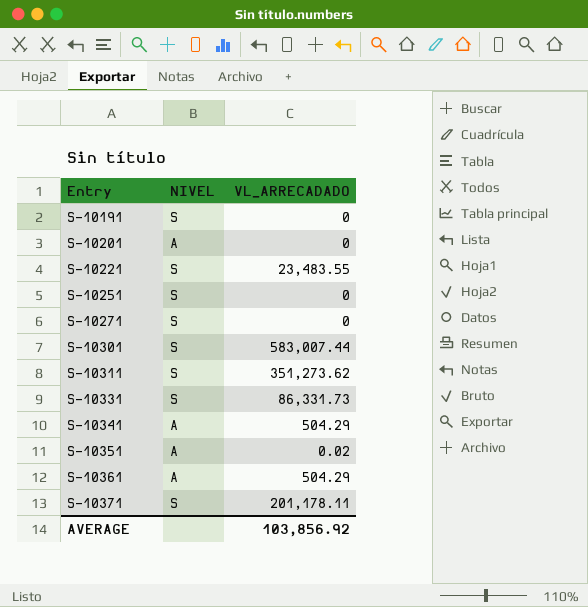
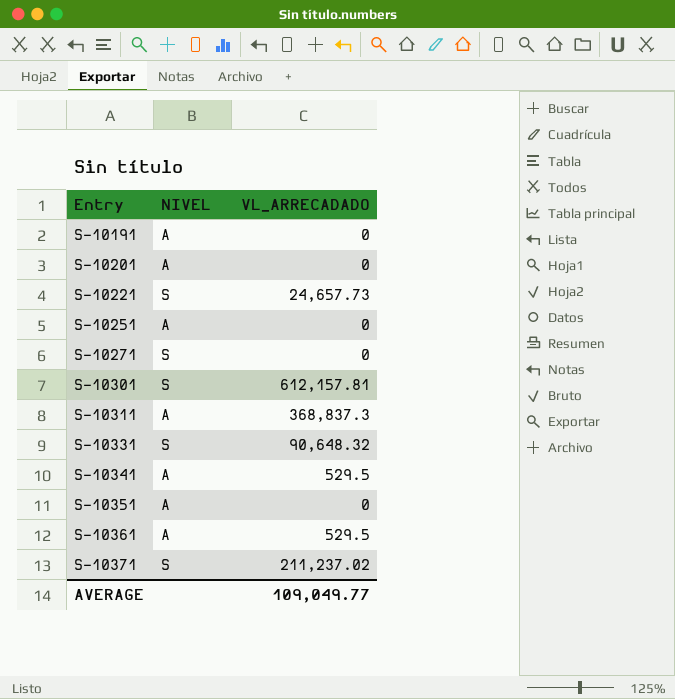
S-10191 | NIVEL: S -> A
S-10221 | VL_ARRECADADO: 23,483.55 -> 24,657.73
S-10251 | NIVEL: S -> A
S-10301 | VL_ARRECADADO: 583,007.44 -> 612,157.81
S-10311 | NIVEL: S -> A
S-10311 | VL_ARRECADADO: 351,273.62 -> 368,837.3
S-10331 | VL_ARRECADADO: 86,331.73 -> 90,648.32
S-10341 | VL_ARRECADADO: 504.29 -> 529.5
S-10351 | VL_ARRECADADO: 0.02 -> 0
S-10361 | VL_ARRECADADO: 504.29 -> 529.5
S-10371 | VL_ARRECADADO: 201,178.11 -> 211,237.02
AVERAGE | VL_ARRECADADO: 103,856.92 -> 109,049.77

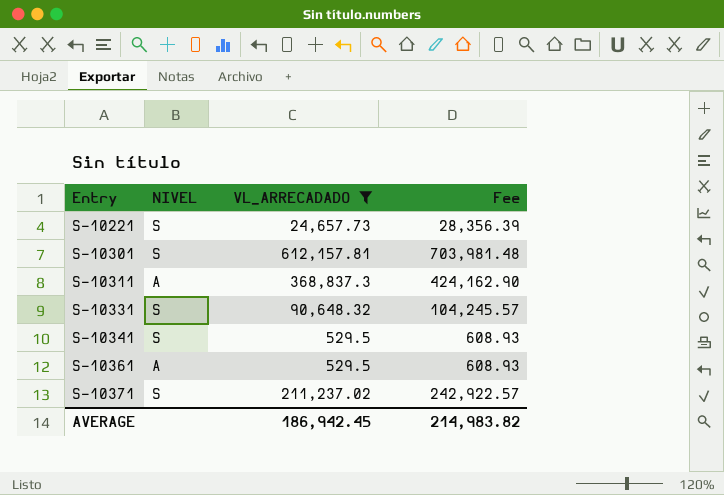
filter: none -> VL_ARRECADADO != 0
column Fee | formula: none -> [VL_ARRECADADO] * 1.15
S-10341 | NIVEL: A -> S
AVERAGE | VL_ARRECADADO: 109,049.77 -> 186,942.45

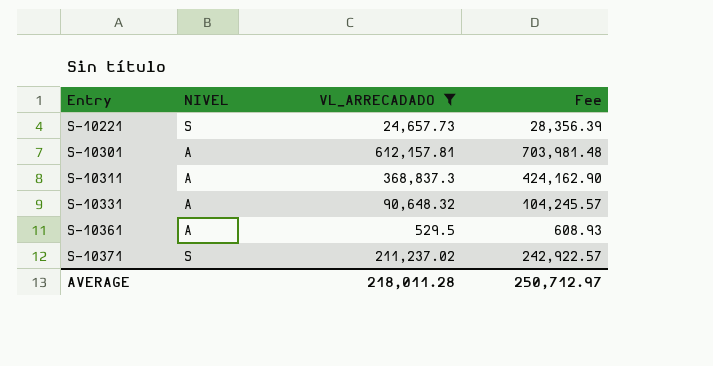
row S-10341: S | 529.5 | 608.93 -> none
S-10301 | NIVEL: S -> A
S-10331 | NIVEL: S -> A
AVERAGE | VL_ARRECADADO: 186,942.45 -> 218,011.28
AVERAGE | Fee: 214,983.82 -> 250,712.97

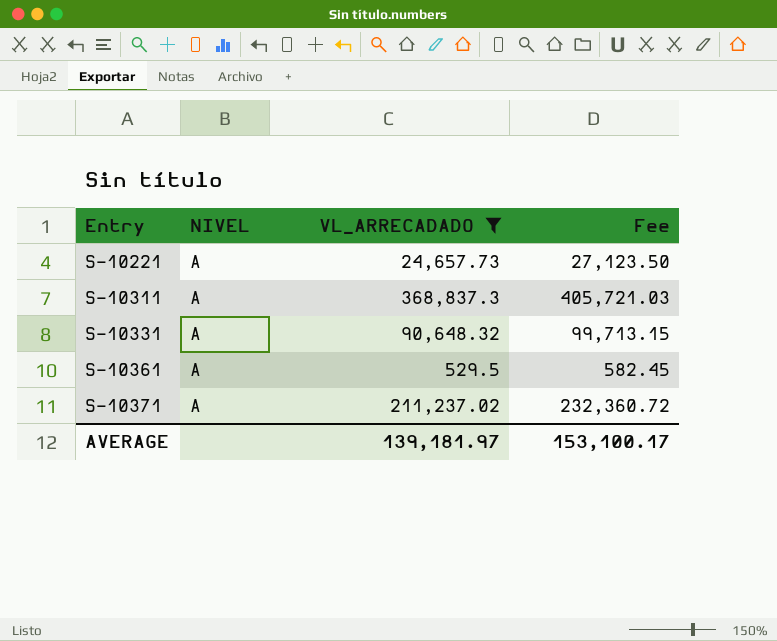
column Fee | formula: [VL_ARRECADADO] * 1.15 -> [VL_ARRECADADO] * 1.1
row S-10301: A | 612,157.81 | 703,981.48 -> none
S-10221 | NIVEL: S -> A
S-10371 | NIVEL: S -> A
AVERAGE | VL_ARRECADADO: 218,011.28 -> 139,181.97
AVERAGE | Fee: 250,712.97 -> 153,100.17

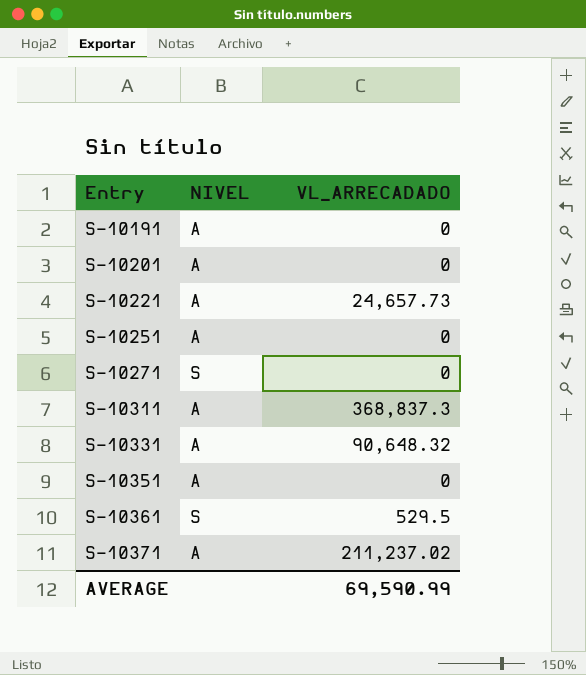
filter: VL_ARRECADADO != 0 -> none
column Fee | formula: [VL_ARRECADADO] * 1.1 -> none
S-10361 | NIVEL: A -> S
AVERAGE | VL_ARRECADADO: 139,181.97 -> 69,590.99

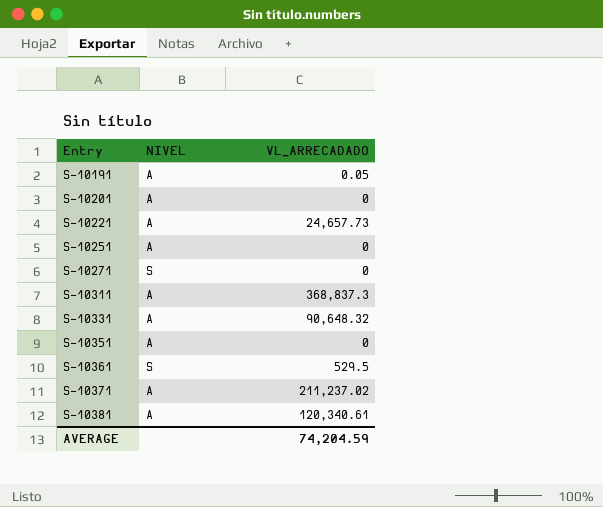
S-10191 | VL_ARRECADADO: 0 -> 0.05
row S-10381: none -> A | 120,340.61
AVERAGE | VL_ARRECADADO: 69,590.99 -> 74,204.59

